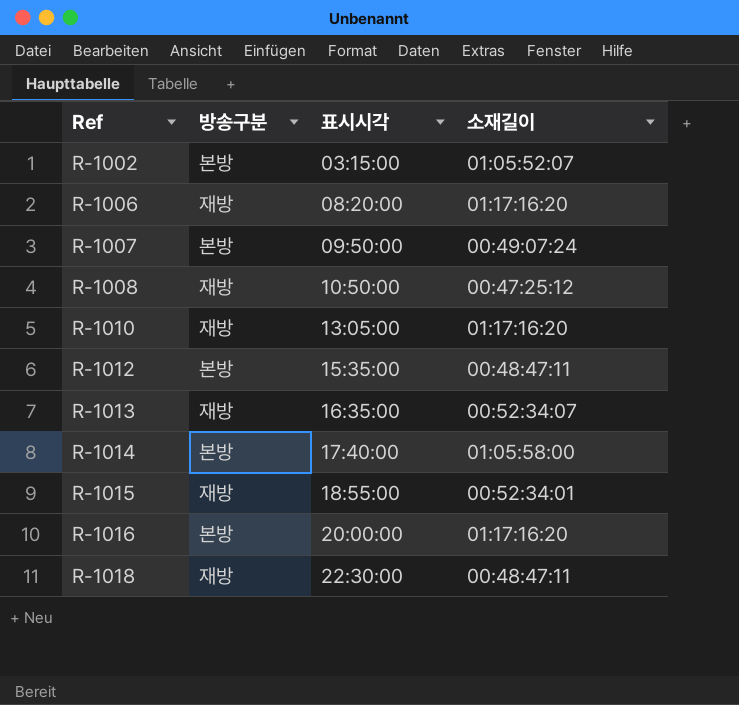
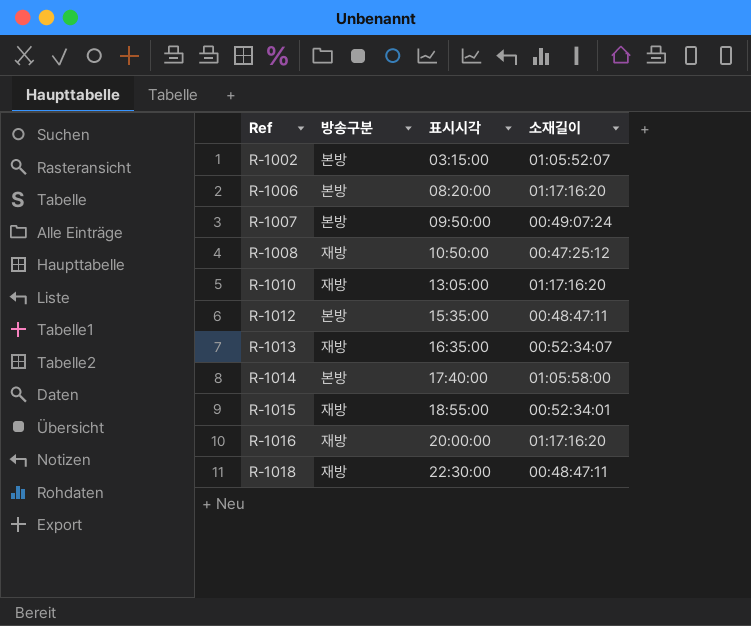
R-1006 | 방송구분: 재방 -> 본방
R-1016 | 방송구분: 본방 -> 재방

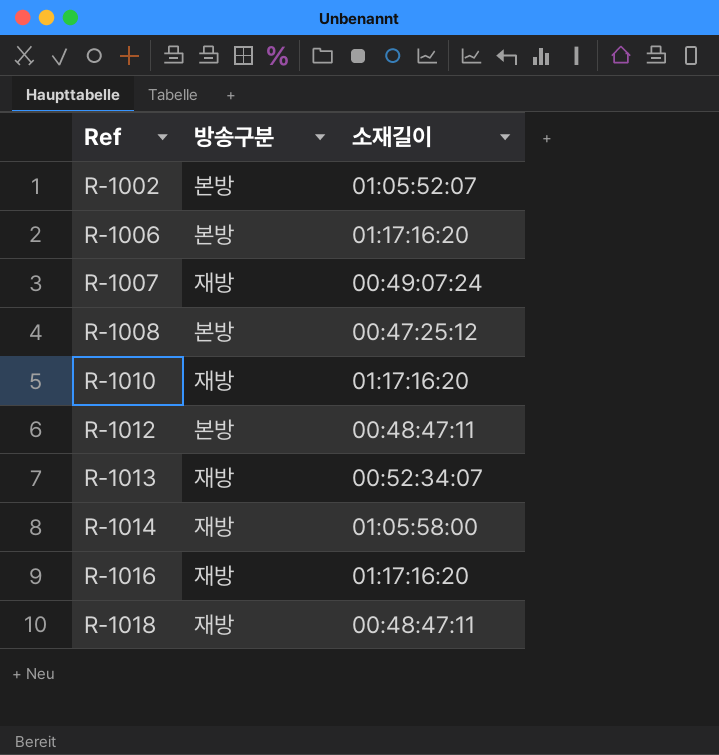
column 표시시각 | position: 3 -> none
row R-1015: 재방 | 18:55:00 | 00:52:34:01 -> none
R-1007 | 방송구분: 본방 -> 재방
R-1008 | 방송구분: 재방 -> 본방
R-1014 | 방송구분: 본방 -> 재방

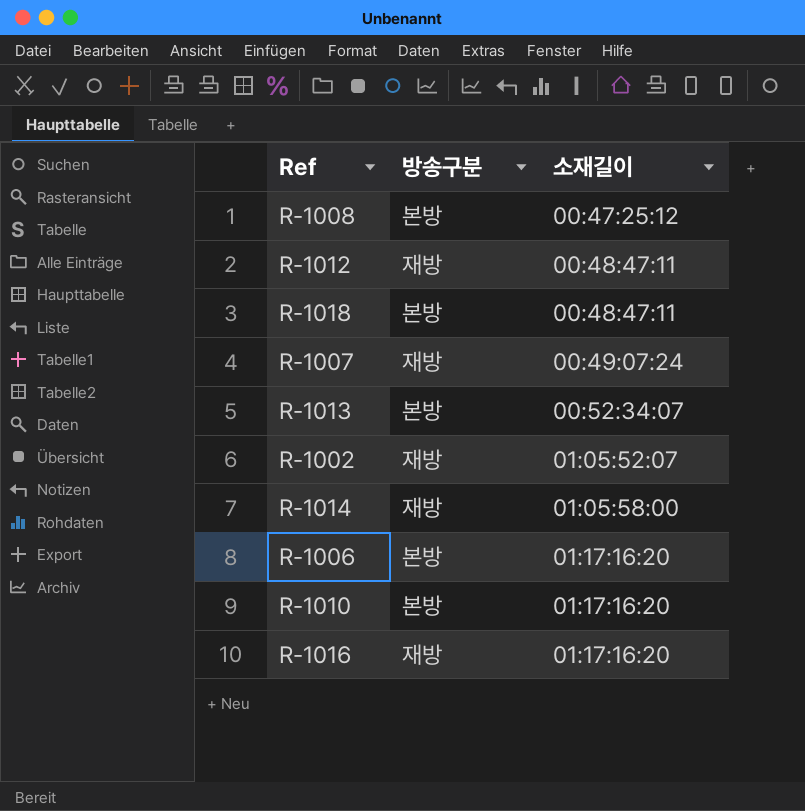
row order: Ref ascending -> 소재길이 ascending
R-1012 | 방송구분: 본방 -> 재방
R-1018 | 방송구분: 재방 -> 본방
R-1013 | 방송구분: 재방 -> 본방
R-1002 | 방송구분: 본방 -> 재방
R-1010 | 방송구분: 재방 -> 본방

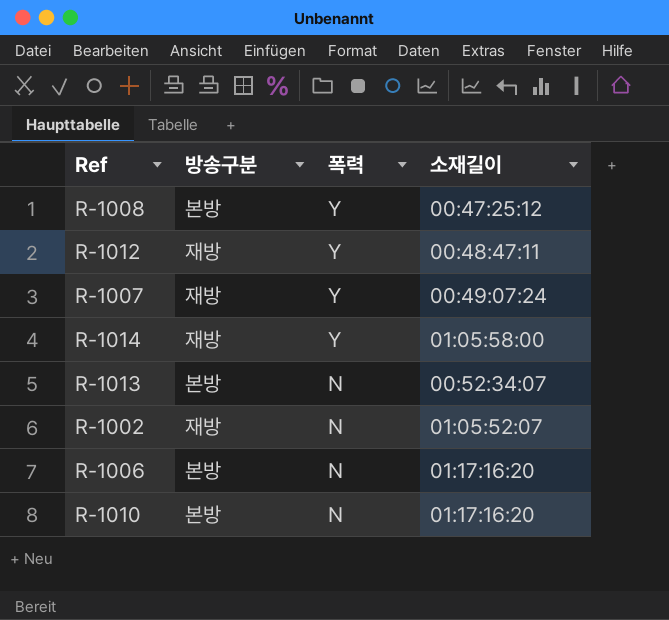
row order: 소재길이 ascending -> 폭력 descending
column 폭력 | position: none -> 3
row R-1018: 본방 | 00:48:47:11 -> none
row R-1016: 재방 | 01:17:16:20 -> none

